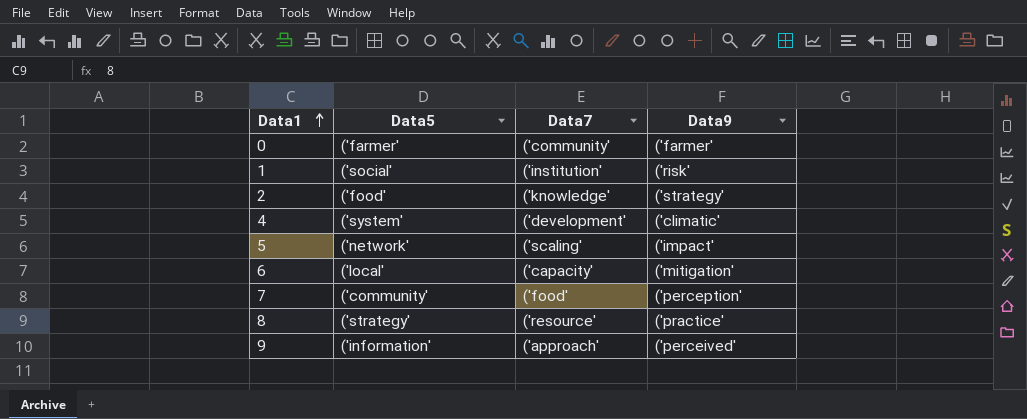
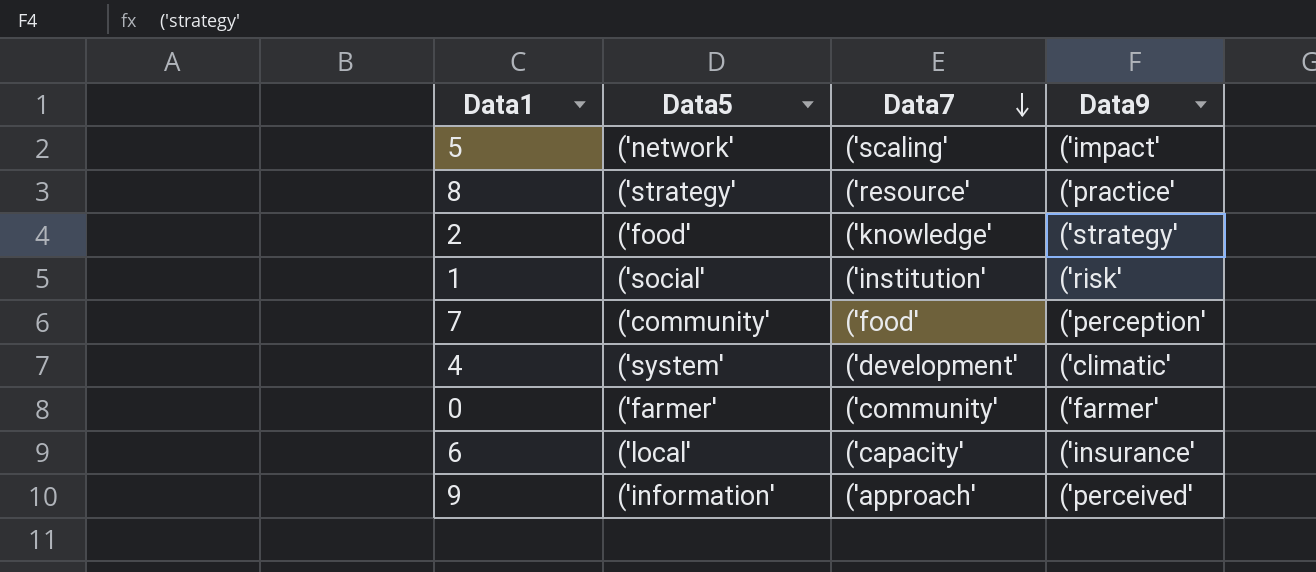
row order: Data1 ascending -> Data7 descending
6 | Data9: ('mitigation' -> ('insurance'

